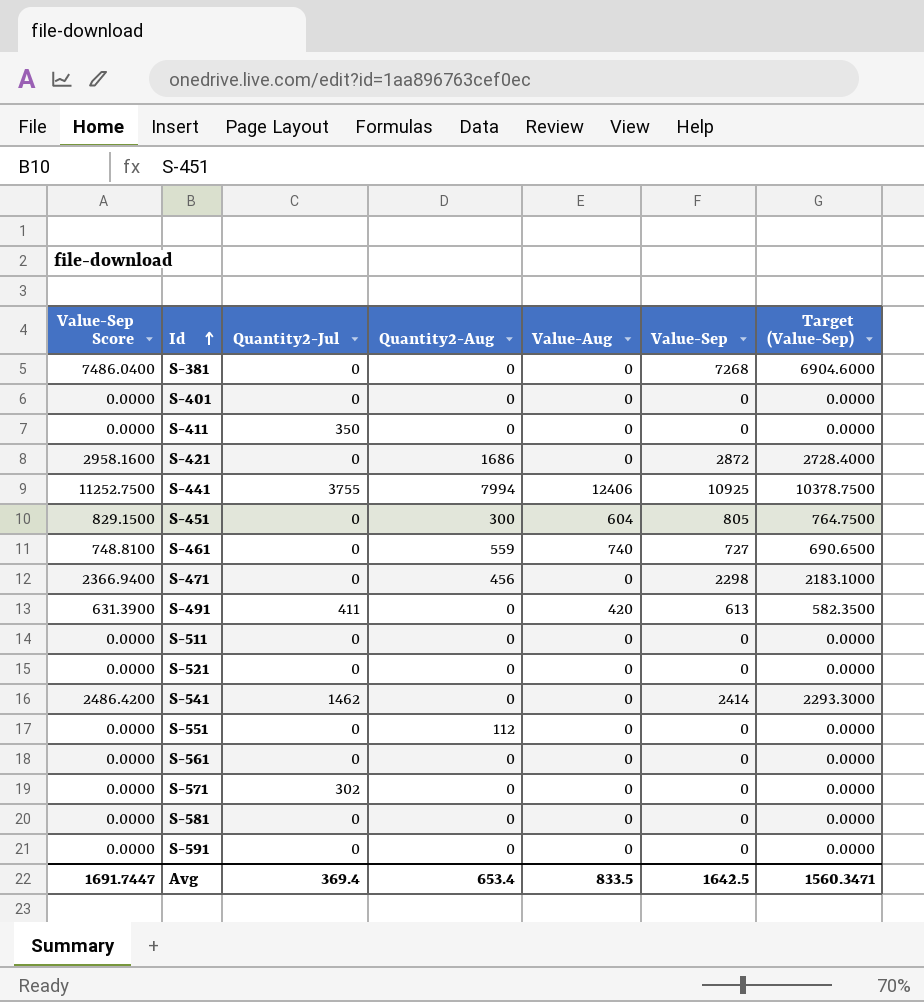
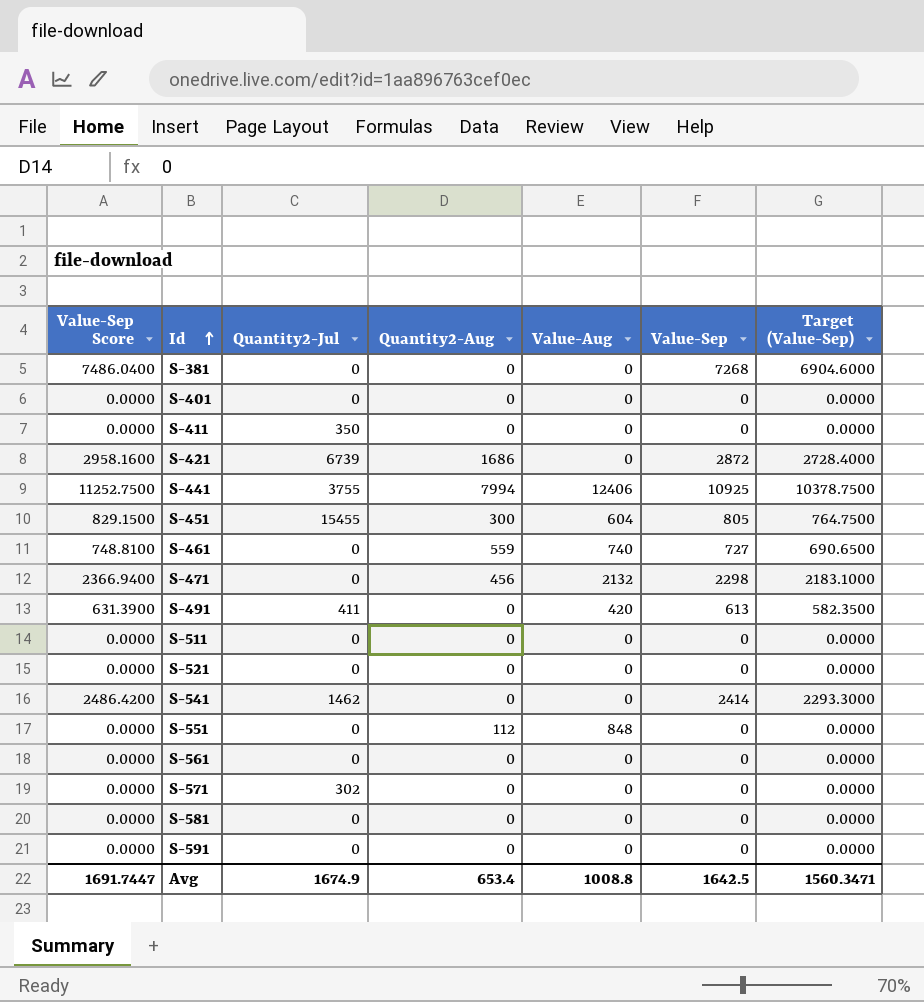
S-421 | Quantity2-Jul: 0 -> 6739
S-451 | Quantity2-Jul: 0 -> 15455
S-471 | Value-Aug: 0 -> 2132
S-551 | Value-Aug: 0 -> 848
Avg | Quantity2-Jul: 369.4 -> 1674.9
Avg | Value-Aug: 833.5 -> 1008.8

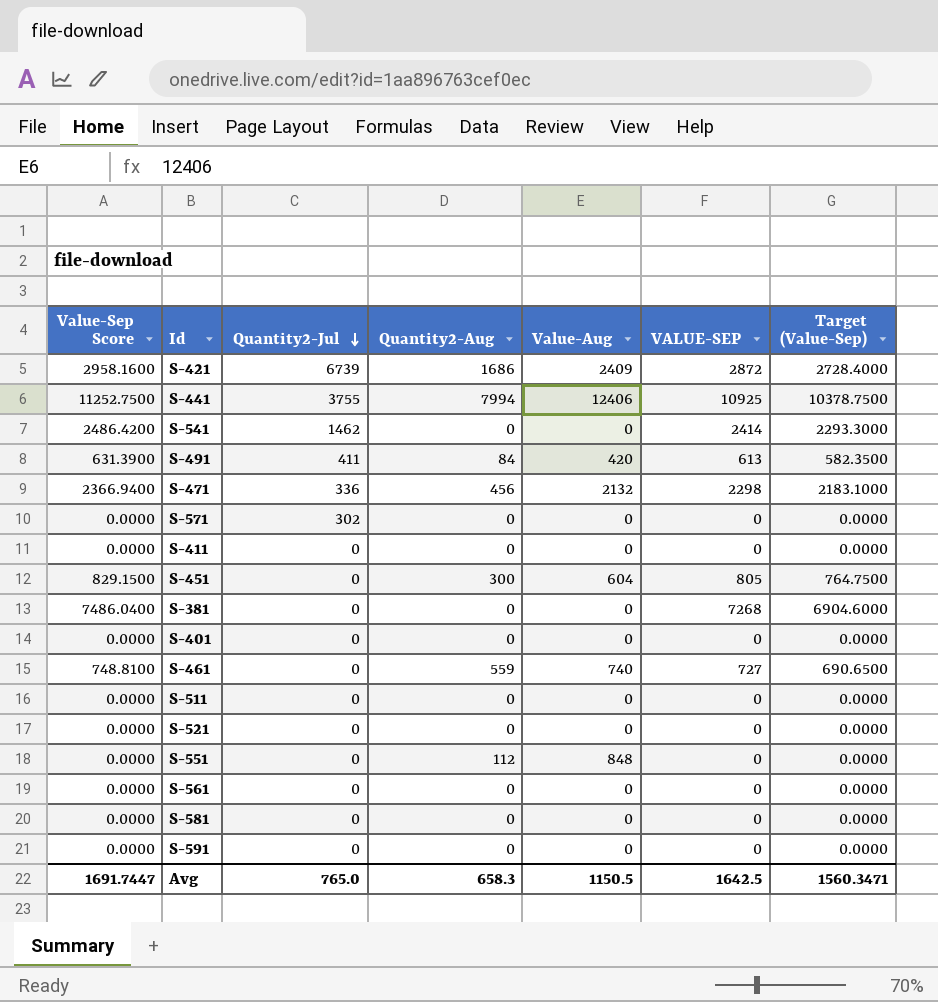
row order: Id ascending -> Quantity2-Jul descending
column name: Value-Sep -> VALUE-SEP
S-421 | Value-Aug: 0 -> 2409
S-491 | Quantity2-Aug: 0 -> 84
S-471 | Quantity2-Jul: 0 -> 336
S-411 | Quantity2-Jul: 350 -> 0
S-451 | Quantity2-Jul: 15455 -> 0
Avg | Quantity2-Jul: 1674.9 -> 765.0
Avg | Quantity2-Aug: 653.4 -> 658.3
Avg | Value-Aug: 1008.8 -> 1150.5

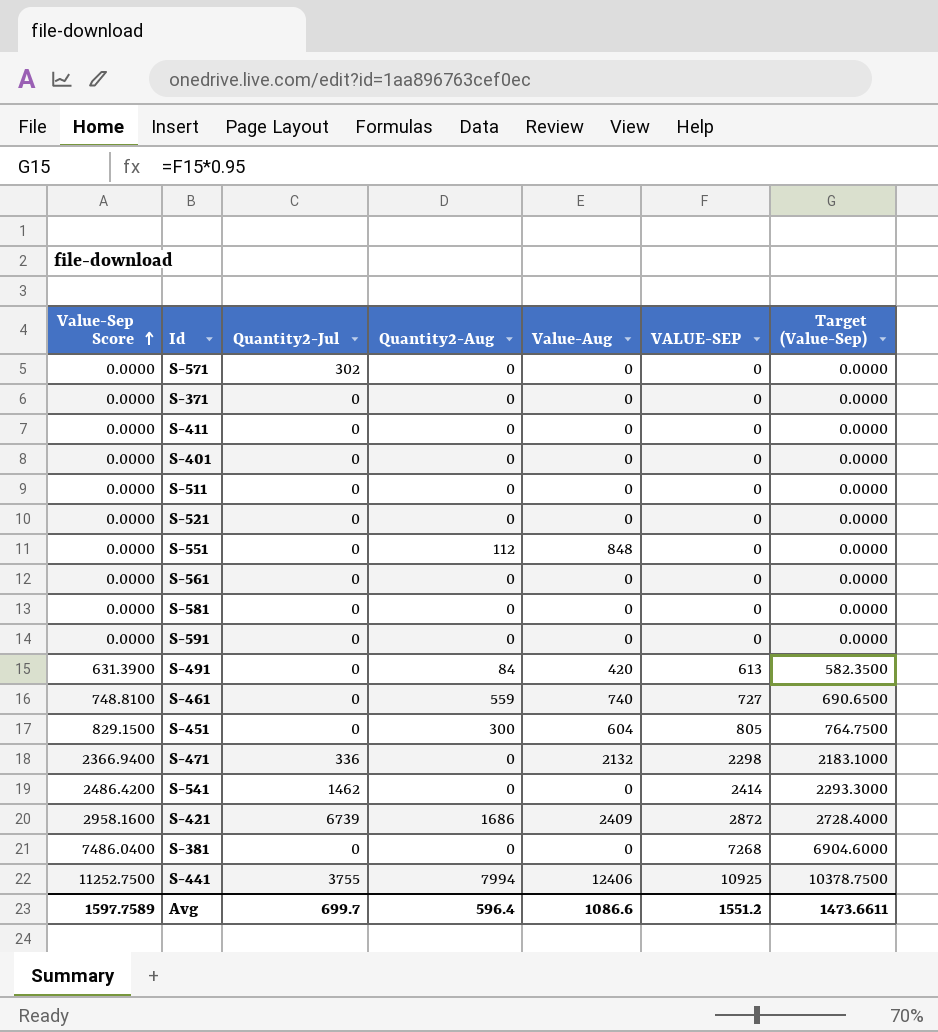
row order: Quantity2-Jul descending -> Value-Sep Score ascending
row S-371: none -> 0.0000 | 0 | 0 | 0 | 0 | 0.0000
S-491 | Quantity2-Jul: 411 -> 0
S-471 | Quantity2-Aug: 456 -> 0
Avg | Value-Sep Score: 1691.7447 -> 1597.7589
Avg | Quantity2-Jul: 765.0 -> 699.7
Avg | Quantity2-Aug: 658.3 -> 596.4
Avg | Value-Aug: 1150.5 -> 1086.6
Avg | VALUE-SEP: 1642.5 -> 1551.2
Avg | Target (Value-Sep): 1560.3471 -> 1473.6611

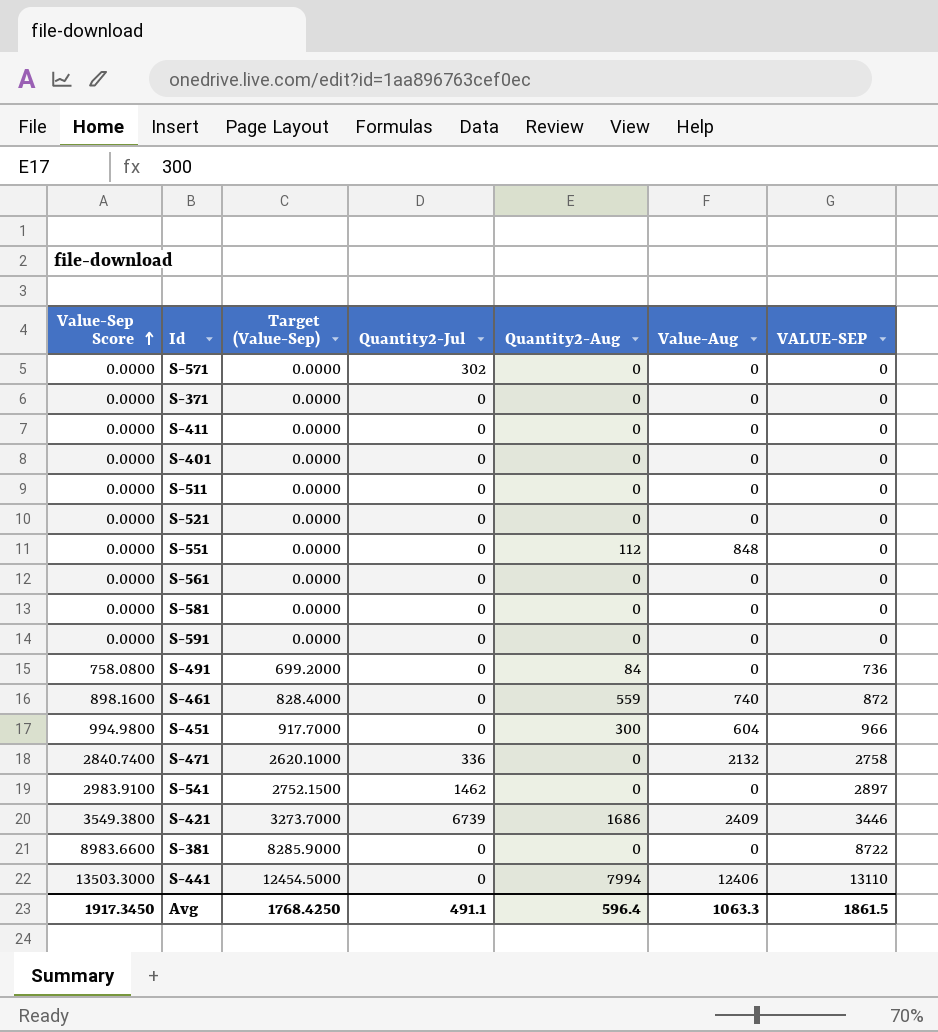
column Target (Value-Sep) | position: 7 -> 3
S-491 | Value-Sep Score: 631.3900 -> 758.0800
S-491 | Target (Value-Sep): 582.3500 -> 699.2000
S-491 | Value-Aug: 420 -> 0
S-491 | VALUE-SEP: 613 -> 736
S-461 | Value-Sep Score: 748.8100 -> 898.1600
S-461 | Target (Value-Sep): 690.6500 -> 828.4000
S-461 | VALUE-SEP: 727 -> 872
S-451 | Value-Sep Score: 829.1500 -> 994.9800
S-451 | Target (Value-Sep): 764.7500 -> 917.7000
S-451 | VALUE-SEP: 805 -> 966
S-471 | Value-Sep Score: 2366.9400 -> 2840.7400
S-471 | Target (Value-Sep): 2183.1000 -> 2620.1000
S-471 | VALUE-SEP: 2298 -> 2758
S-541 | Value-Sep Score: 2486.4200 -> 2983.9100
S-541 | Target (Value-Sep): 2293.3000 -> 2752.1500
S-541 | VALUE-SEP: 2414 -> 2897
S-421 | Value-Sep Score: 2958.1600 -> 3549.3800
S-421 | Target (Value-Sep): 2728.4000 -> 3273.7000
S-421 | VALUE-SEP: 2872 -> 3446
S-381 | Value-Sep Score: 7486.0400 -> 8983.6600
S-381 | Target (Value-Sep): 6904.6000 -> 8285.9000
S-381 | VALUE-SEP: 7268 -> 8722
S-441 | Value-Sep Score: 11252.7500 -> 13503.3000
S-441 | Target (Value-Sep): 10378.7500 -> 12454.5000
S-441 | Quantity2-Jul: 3755 -> 0
S-441 | VALUE-SEP: 10925 -> 13110
Avg | Value-Sep Score: 1597.7589 -> 1917.3450
Avg | Target (Value-Sep): 1473.6611 -> 1768.4250
Avg | Quantity2-Jul: 699.7 -> 491.1
Avg | Value-Aug: 1086.6 -> 1063.3
Avg | VALUE-SEP: 1551.2 -> 1861.5

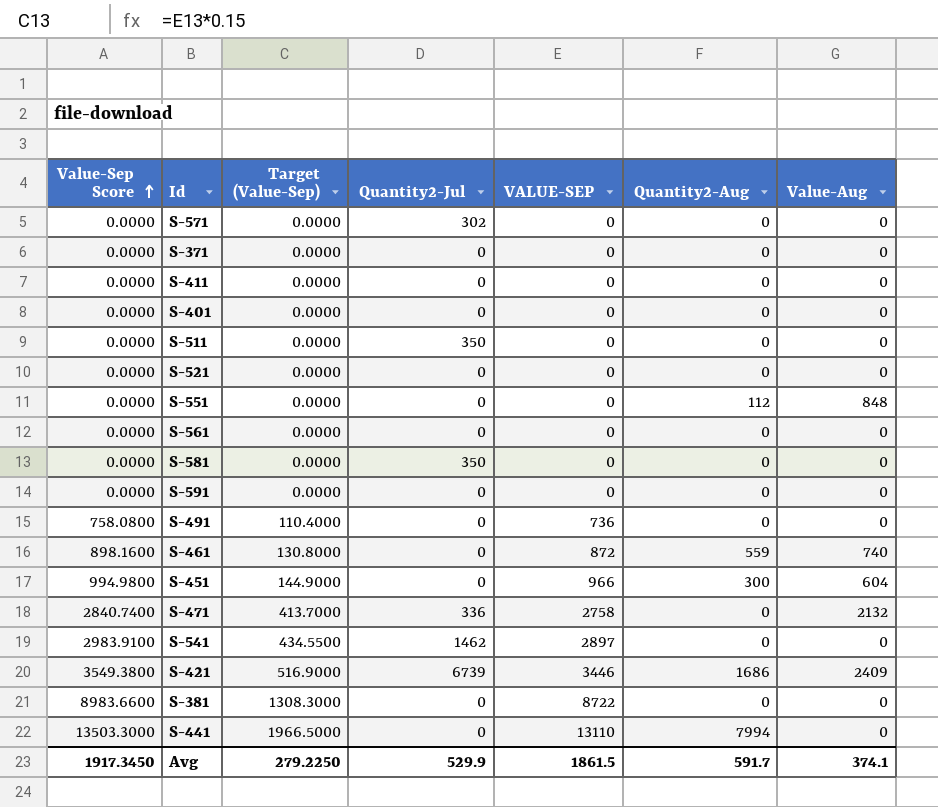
column Target (Value-Sep) | formula: [VALUE-SEP] * 0.95 -> [VALUE-SEP] * 0.15
column VALUE-SEP | position: 7 -> 5
S-511 | Quantity2-Jul: 0 -> 350
S-581 | Quantity2-Jul: 0 -> 350
S-491 | Quantity2-Aug: 84 -> 0
S-441 | Value-Aug: 12406 -> 0
Avg | Target (Value-Sep): 1768.4250 -> 279.2250
Avg | Quantity2-Jul: 491.1 -> 529.9
Avg | Quantity2-Aug: 596.4 -> 591.7
Avg | Value-Aug: 1063.3 -> 374.1

